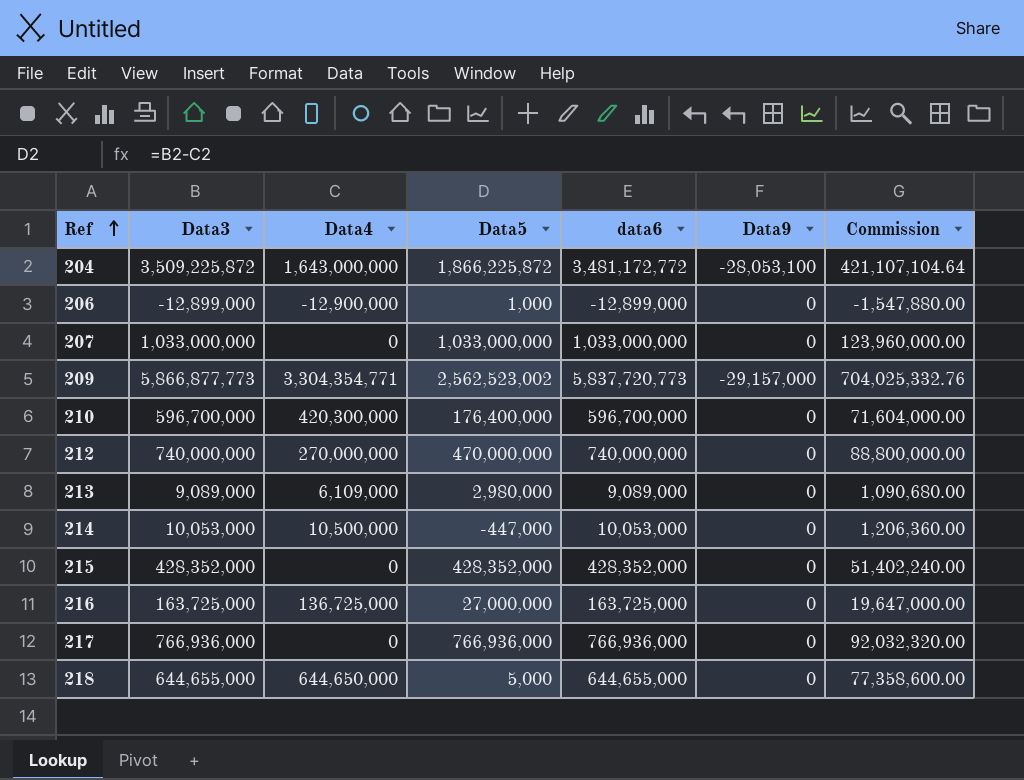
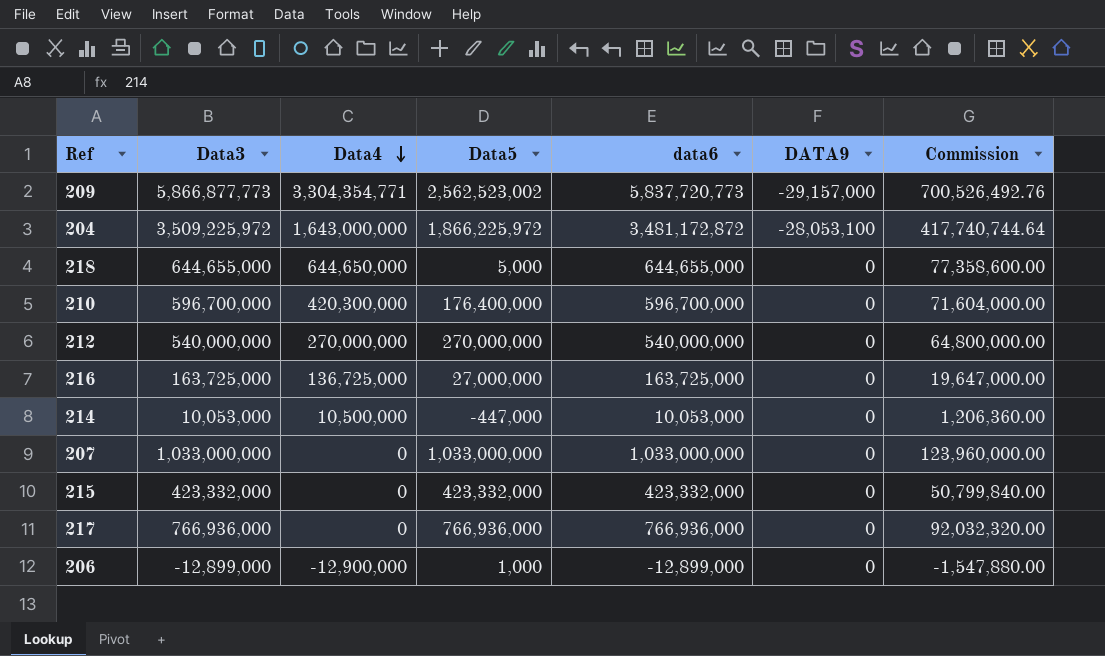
row order: Ref ascending -> Data4 descending
column name: Data9 -> DATA9
column Commission | formula: [Data3] * 0.12 -> [data6] * 0.12
row 213: 9,089,000 | 6,109,000 | 2,980,000 | 9,089,000 | 0 | 1,090,680.00 -> none
204 | Data3: 3,509,225,872 -> 3,509,225,972
204 | Data5: 1,866,225,872 -> 1,866,225,972
204 | data6: 3,481,172,772 -> 3,481,172,872
212 | Data3: 740,000,000 -> 540,000,000
212 | Data5: 470,000,000 -> 270,000,000
212 | data6: 740,000,000 -> 540,000,000
215 | Data3: 428,352,000 -> 423,332,000
215 | Data5: 428,352,000 -> 423,332,000
215 | data6: 428,352,000 -> 423,332,000

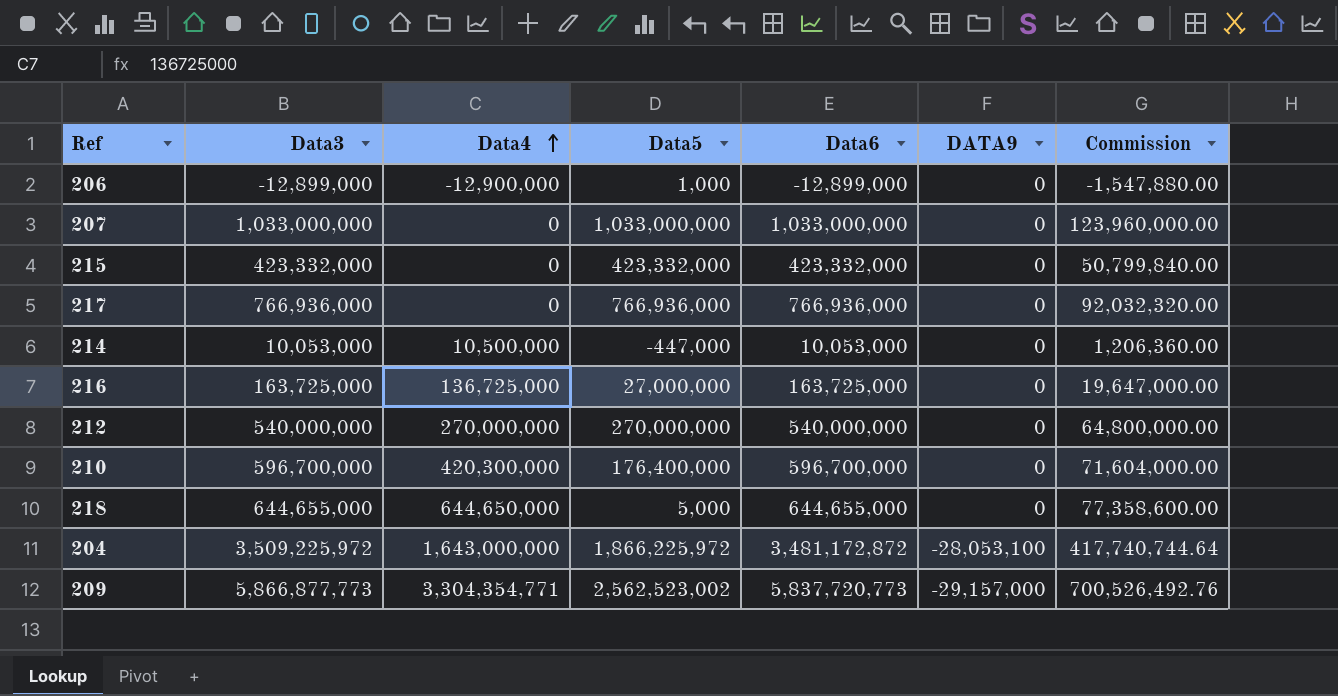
row order: Data4 descending -> Data4 ascending
column name: data6 -> Data6

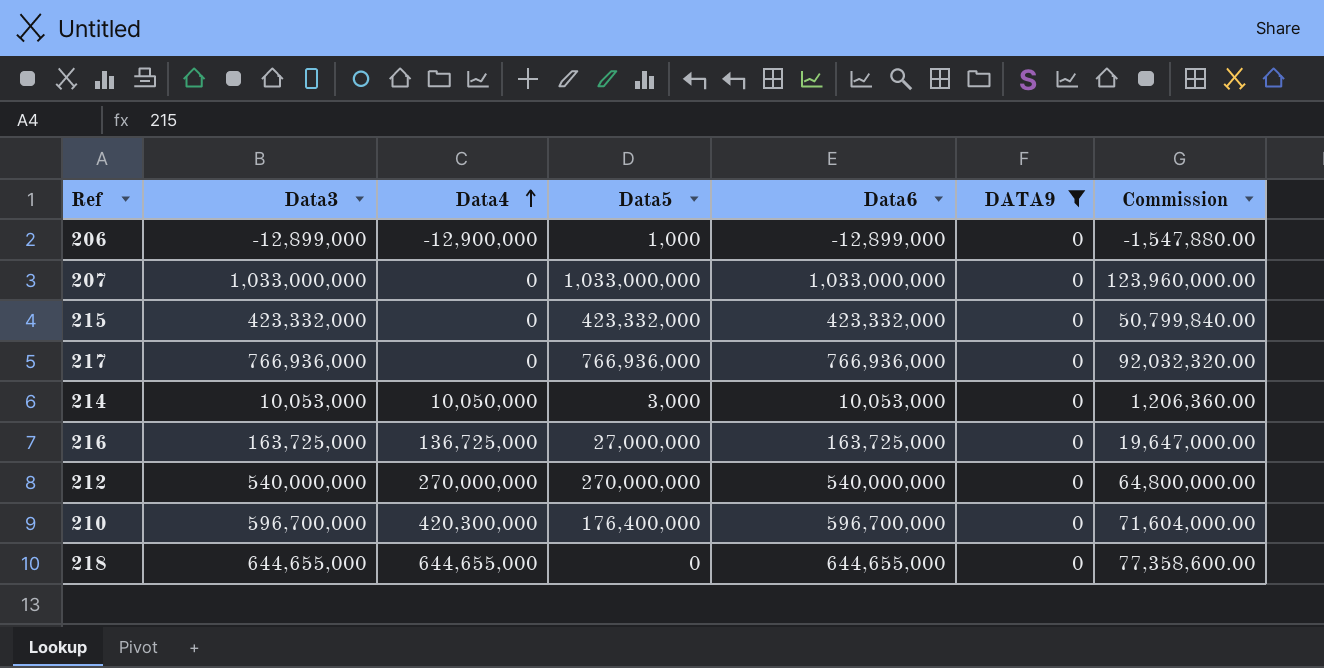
filter: none -> DATA9 = 0
214 | Data4: 10,500,000 -> 10,050,000
214 | Data5: -447,000 -> 3,000
218 | Data4: 644,650,000 -> 644,655,000
218 | Data5: 5,000 -> 0

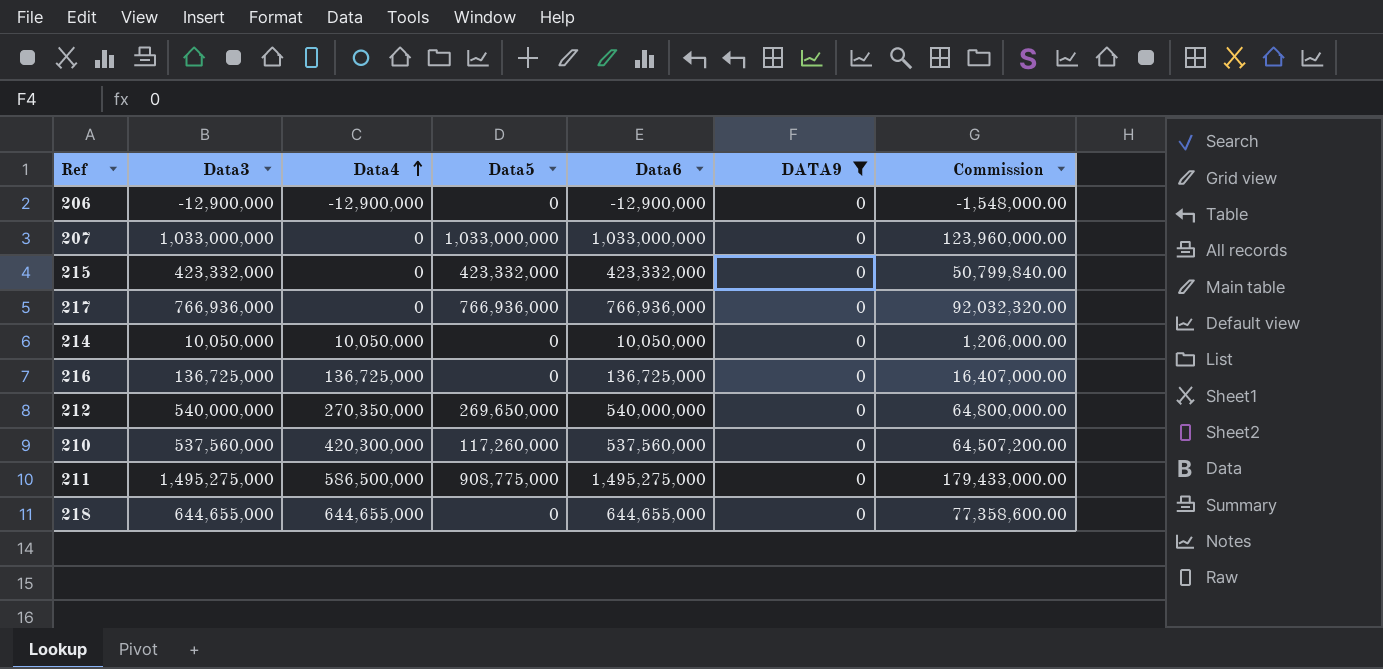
206 | Data3: -12,899,000 -> -12,900,000
206 | Data5: 1,000 -> 0
206 | Data6: -12,899,000 -> -12,900,000
206 | Commission: -1,547,880.00 -> -1,548,000.00
214 | Data3: 10,053,000 -> 10,050,000
214 | Data5: 3,000 -> 0
214 | Data6: 10,053,000 -> 10,050,000
214 | Commission: 1,206,360.00 -> 1,206,000.00
216 | Data3: 163,725,000 -> 136,725,000
216 | Data5: 27,000,000 -> 0
216 | Data6: 163,725,000 -> 136,725,000
216 | Commission: 19,647,000.00 -> 16,407,000.00
212 | Data4: 270,000,000 -> 270,350,000
212 | Data5: 270,000,000 -> 269,650,000
210 | Data3: 596,700,000 -> 537,560,000
210 | Data5: 176,400,000 -> 117,260,000
210 | Data6: 596,700,000 -> 537,560,000
210 | Commission: 71,604,000.00 -> 64,507,200.00
row 211: none -> 1,495,275,000 | 586,500,000 | 908,775,000 | 1,495,275,000 | 0 | 179,433,000.00

